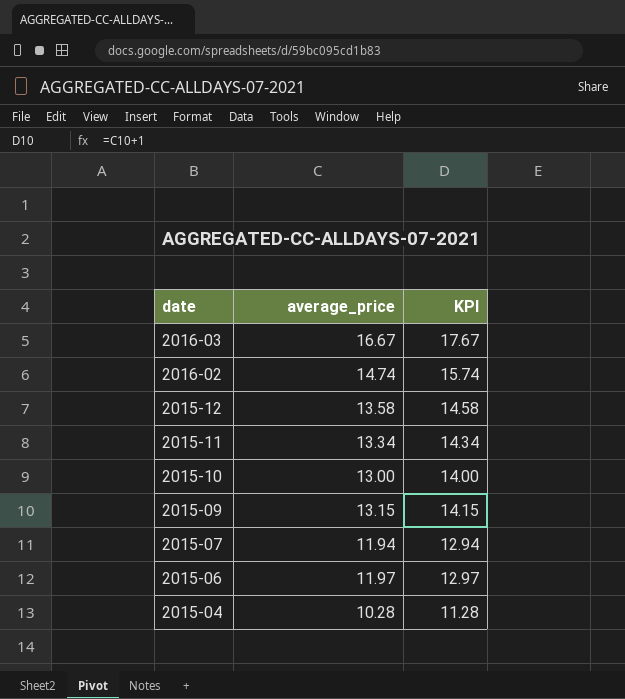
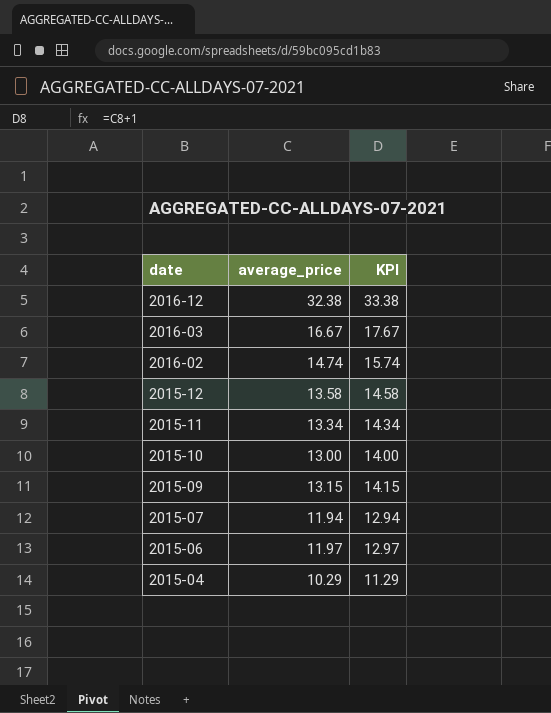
row 2016-12: none -> 32.38 | 33.38
2015-04 | average_price: 10.28 -> 10.29
2015-04 | KPI: 11.28 -> 11.29

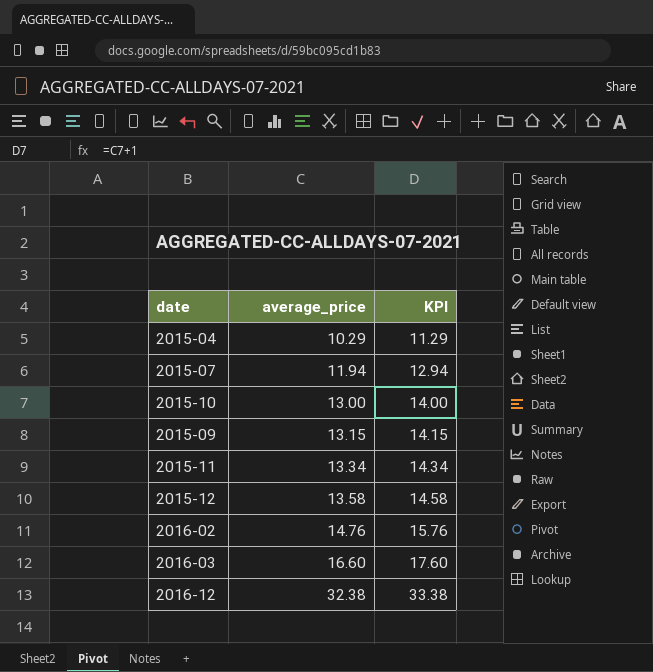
row order: date descending -> average_price ascending
row 2015-06: 11.97 | 12.97 -> none
2016-02 | average_price: 14.74 -> 14.76
2016-02 | KPI: 15.74 -> 15.76
2016-03 | average_price: 16.67 -> 16.60
2016-03 | KPI: 17.67 -> 17.60

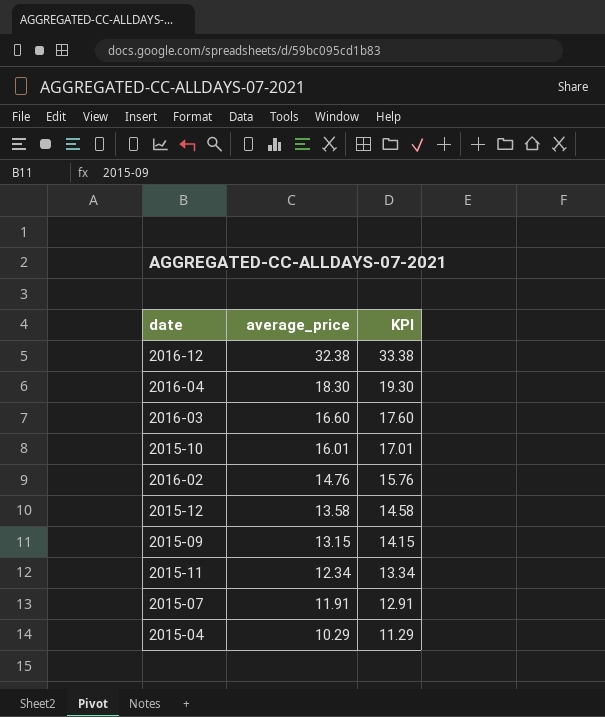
row order: average_price ascending -> average_price descending
row 2016-04: none -> 18.30 | 19.30
2015-10 | average_price: 13.00 -> 16.01
2015-10 | KPI: 14.00 -> 17.01
2015-11 | average_price: 13.34 -> 12.34
2015-11 | KPI: 14.34 -> 13.34
2015-07 | average_price: 11.94 -> 11.91
2015-07 | KPI: 12.94 -> 12.91

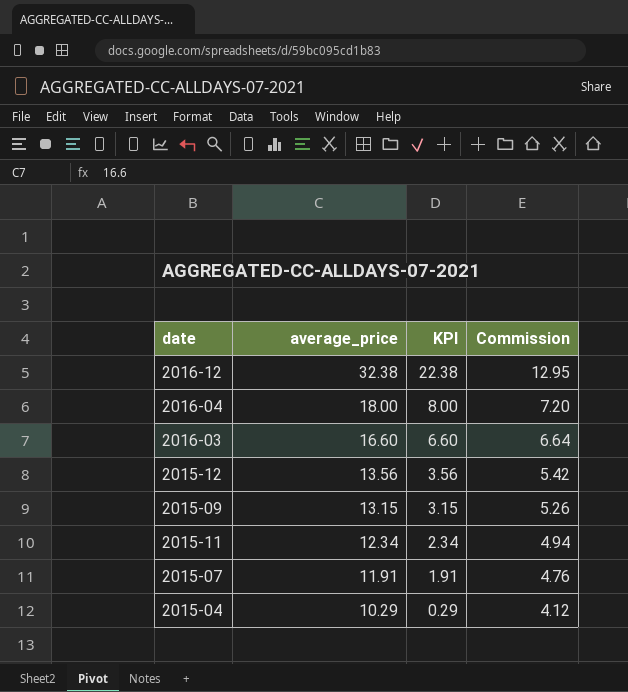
column KPI | formula: [average_price] + 1 -> [average_price] - 10
column Commission | formula: none -> [average_price] * 0.4
row 2015-10: 16.01 | 17.01 -> none
row 2016-02: 14.76 | 15.76 -> none
2016-04 | average_price: 18.30 -> 18.00
2015-12 | average_price: 13.58 -> 13.56

